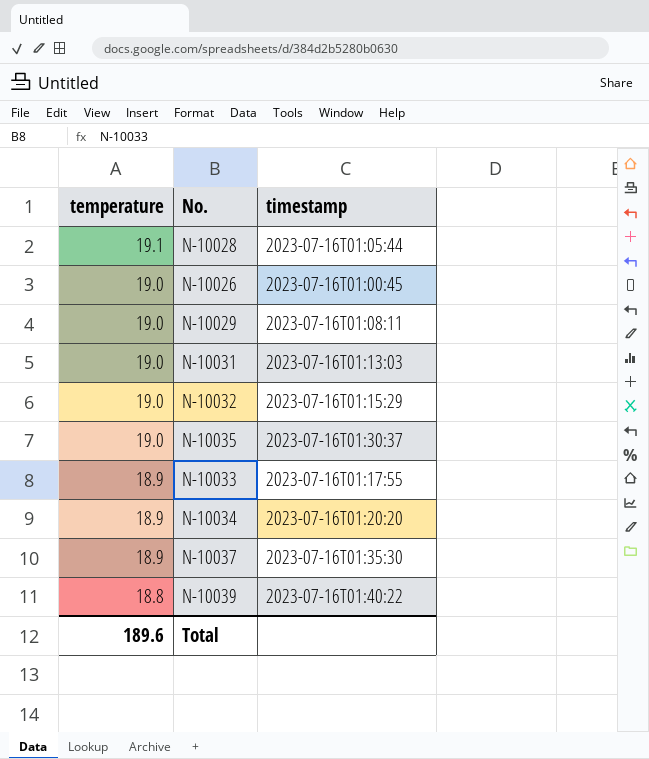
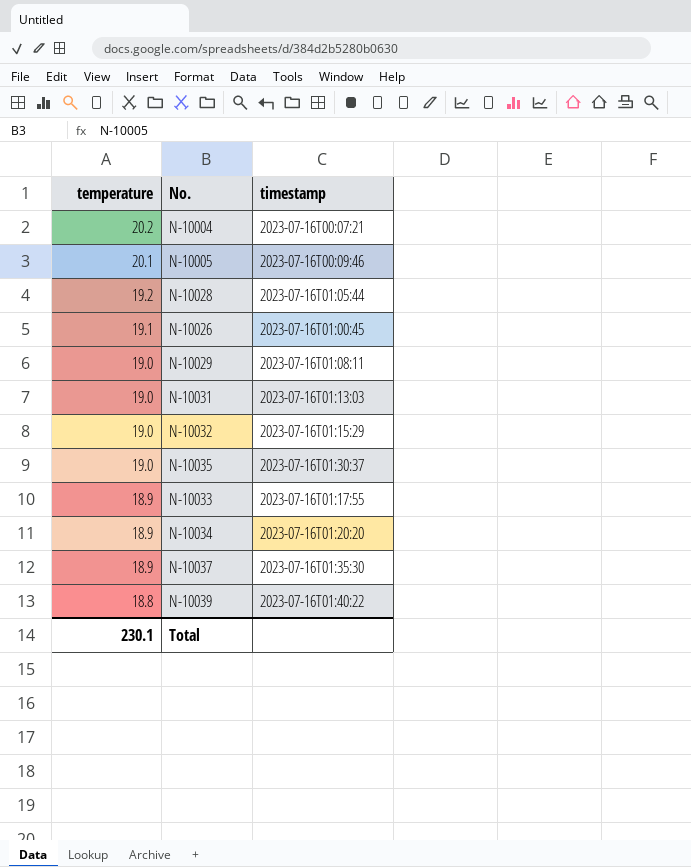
row N-10004: none -> 20.2 | 2023-07-16T00:07:21
row N-10005: none -> 20.1 | 2023-07-16T00:09:46
N-10028 | temperature: 19.1 -> 19.2
N-10026 | temperature: 19.0 -> 19.1
Total | temperature: 189.6 -> 230.1

